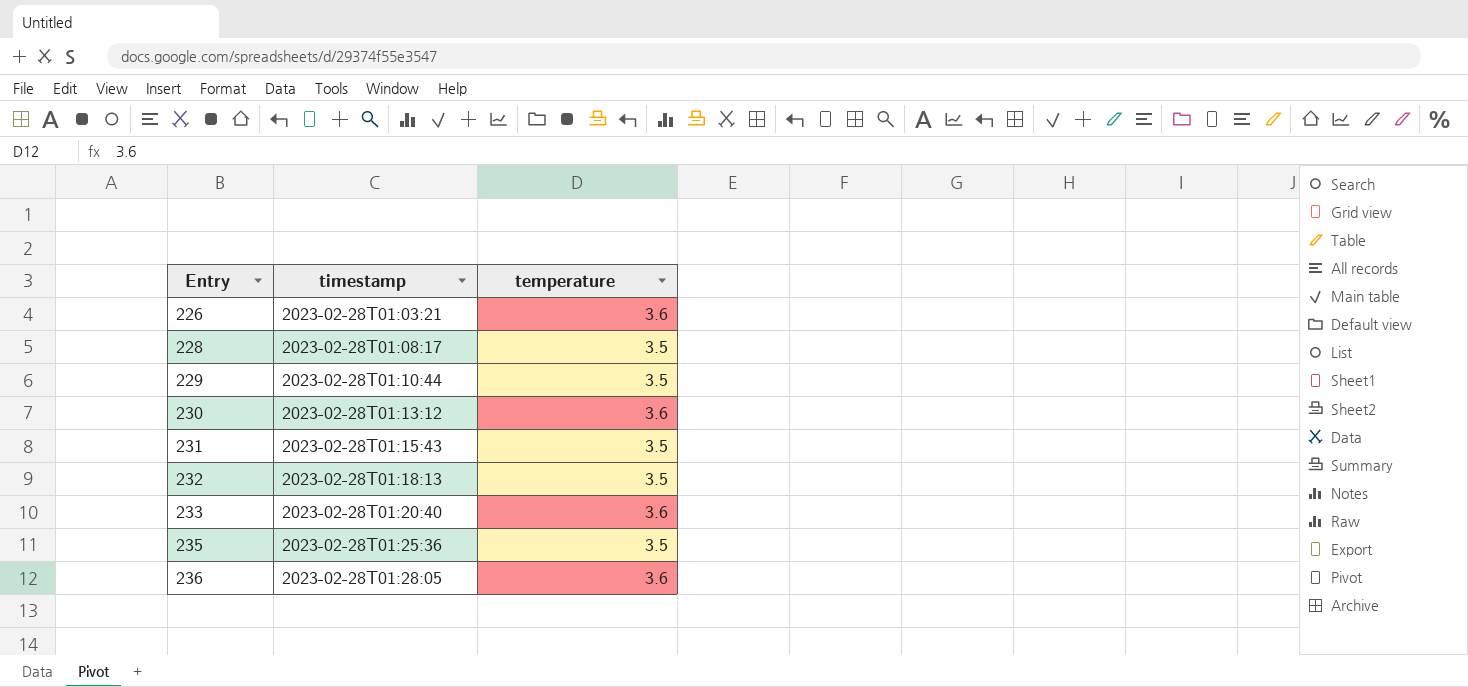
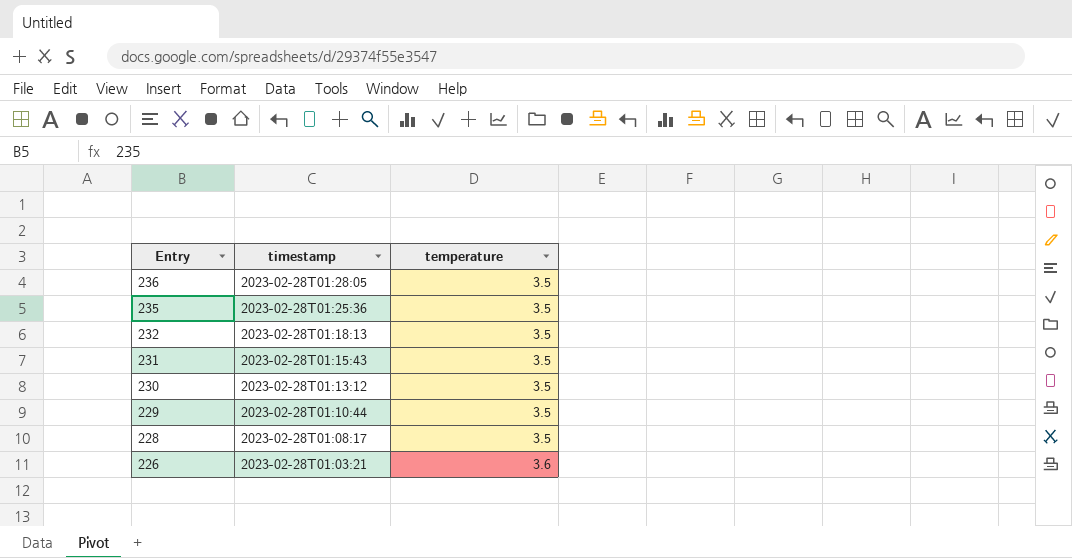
row order: Entry ascending -> Entry descending
row 233: 2023-02-28T01:20:40 | 3.6 -> none
236 | temperature: 3.6 -> 3.5
230 | temperature: 3.6 -> 3.5

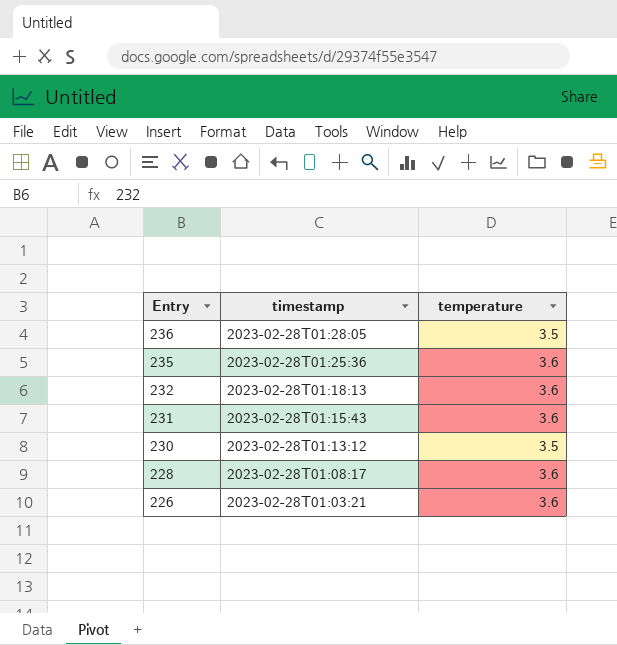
row 229: 2023-02-28T01:10:44 | 3.5 -> none
235 | temperature: 3.5 -> 3.6
232 | temperature: 3.5 -> 3.6
231 | temperature: 3.5 -> 3.6
228 | temperature: 3.5 -> 3.6

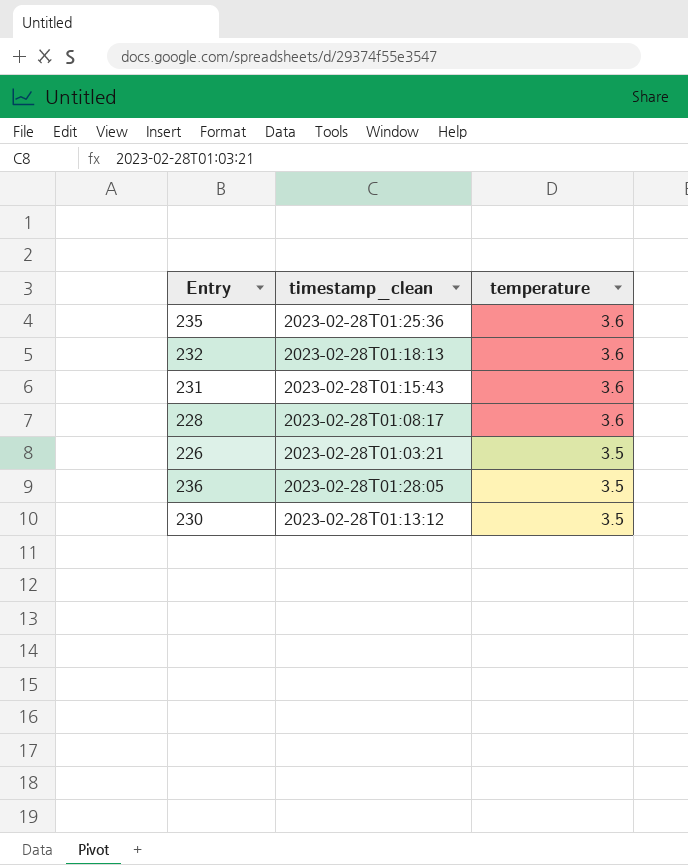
row order: Entry descending -> temperature descending
column name: timestamp -> timestamp_clean
226 | temperature: 3.6 -> 3.5

